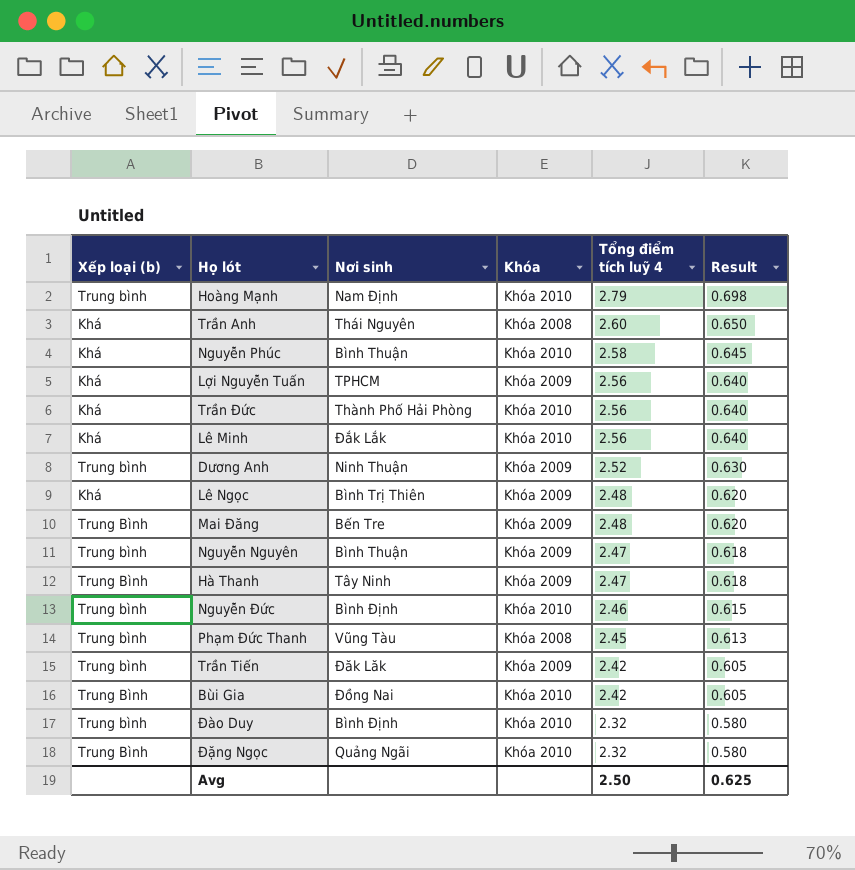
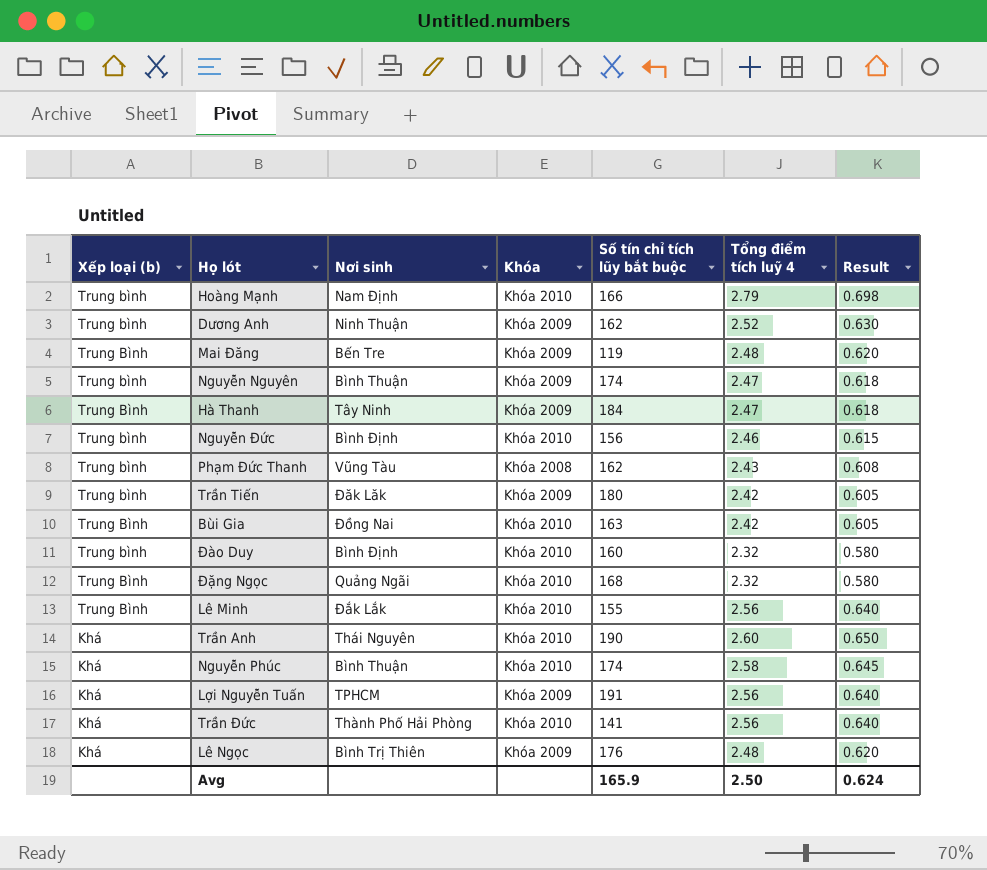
row order: Tổng điểm tích luỹ 4 descending -> Xếp loại (b) descending
column Số tín chỉ tích lũy bắt buộc | position: none -> 5
Phạm Đức Thanh | Tổng điểm tích luỹ 4: 2.45 -> 2.43
Phạm Đức Thanh | Result: 0.613 -> 0.608
Lê Minh | Xếp loại (b): Khá -> Trung Bình
Trần Anh | Khóa: Khóa 2008 -> Khóa 2010
Avg | Result: 0.625 -> 0.624

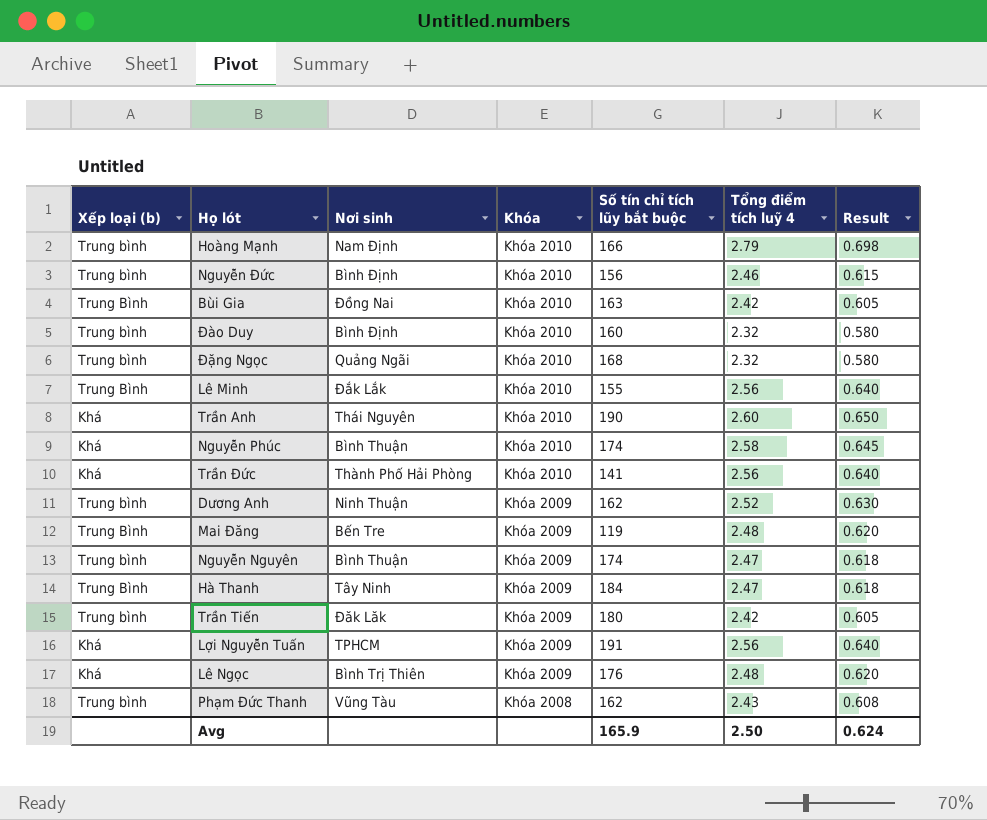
row order: Xếp loại (b) descending -> Khóa descending
Đặng Ngọc | Xếp loại (b): Trung Bình -> Trung bình

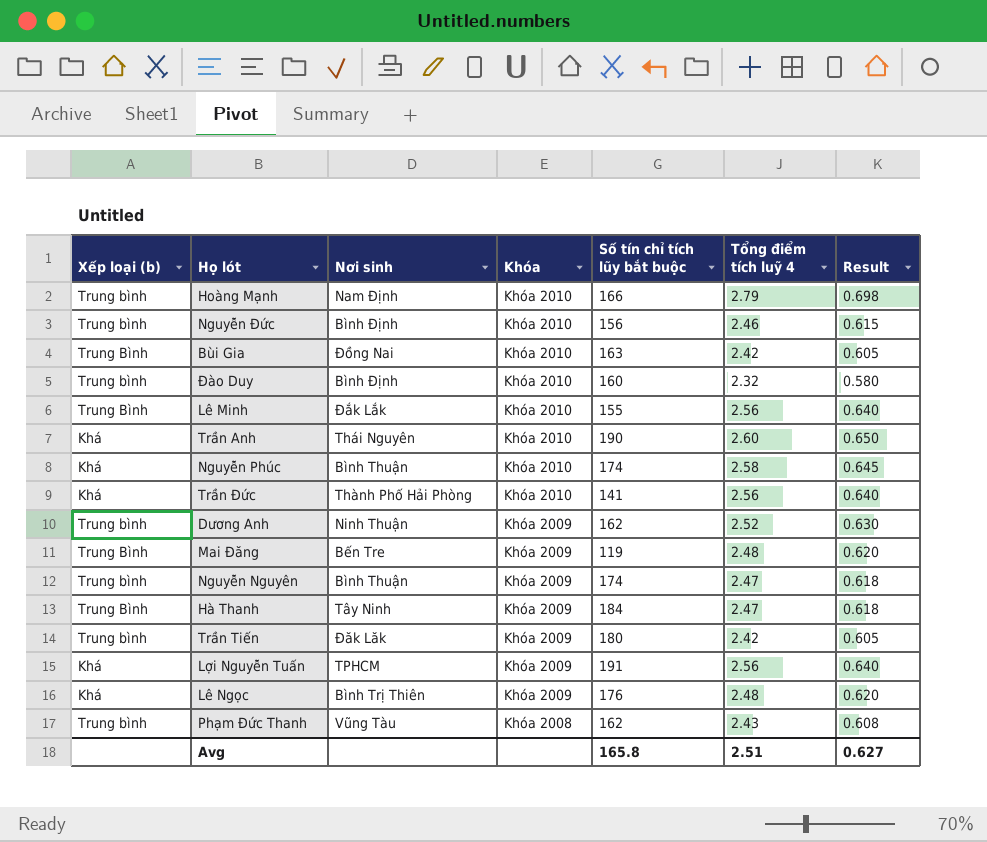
row Đặng Ngọc: Trung bình | Quảng Ngãi | Khóa 2010 | 168 | 2.32 | 0.580 -> none
Avg | Số tín chỉ tích lũy bắt buộc: 165.9 -> 165.8
Avg | Tổng điểm tích luỹ 4: 2.50 -> 2.51
Avg | Result: 0.624 -> 0.627

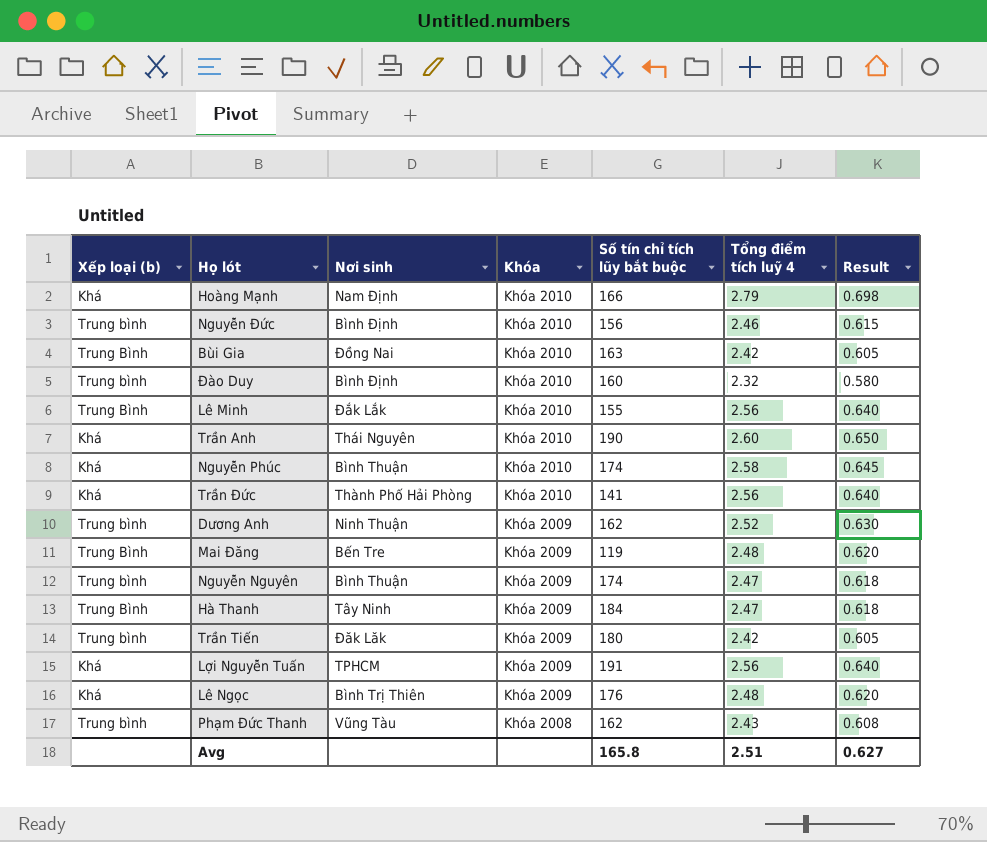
Hoàng Mạnh | Xếp loại (b): Trung bình -> Khá

